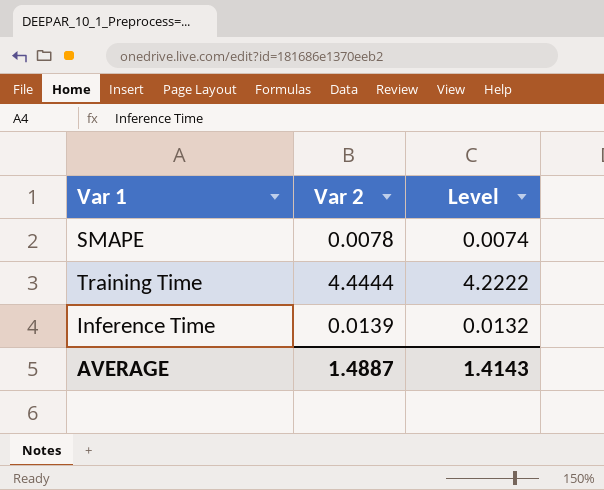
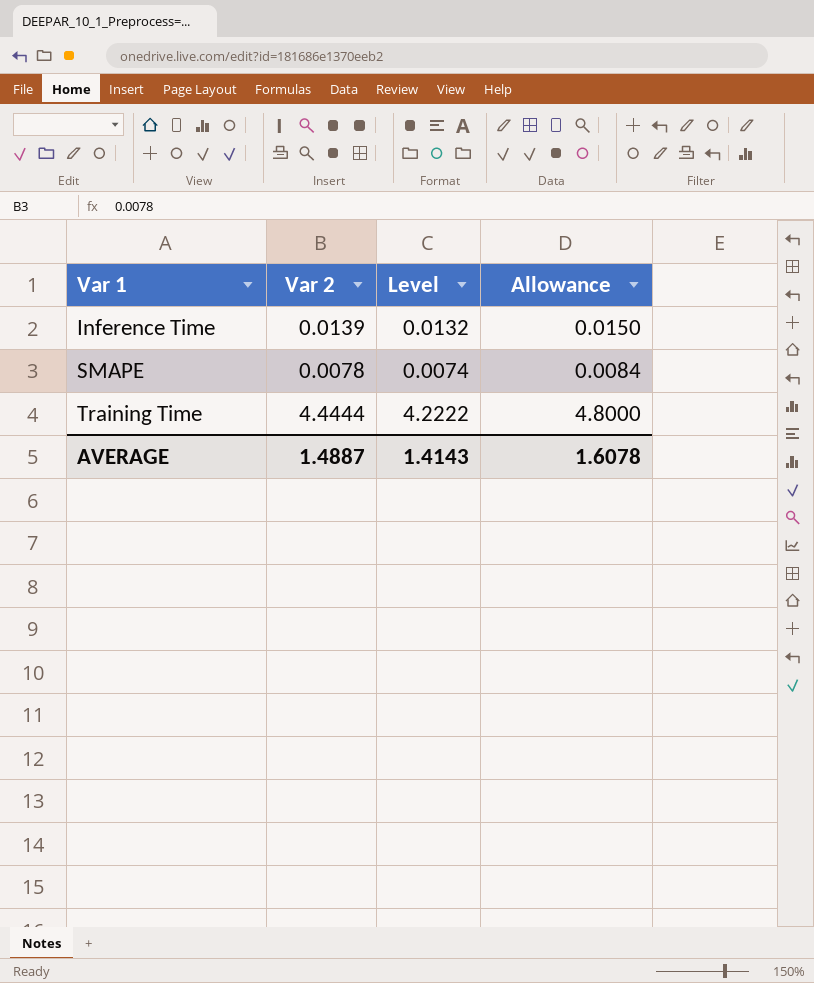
row order: none -> Var 1 ascending
column Allowance | formula: none -> [Var 2] * 1.08

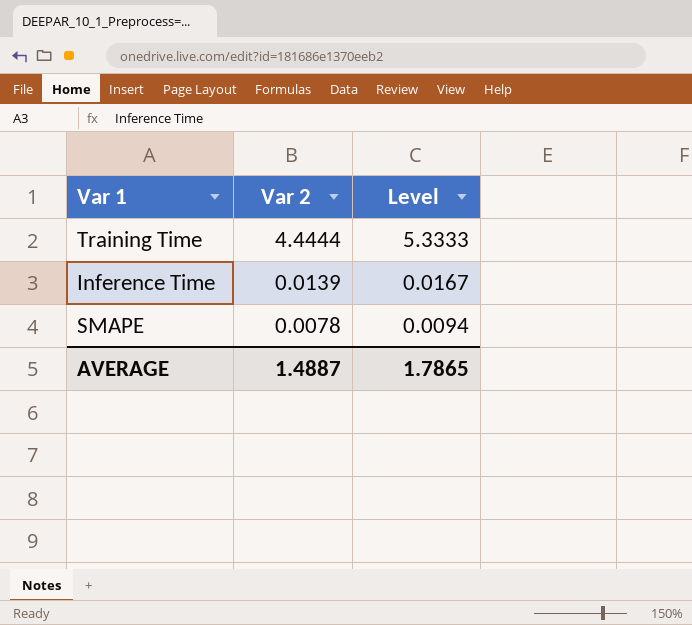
row order: Var 1 ascending -> Var 2 descending
column Allowance | formula: [Var 2] * 1.08 -> none
column Level | formula: [Var 2] * 0.95 -> [Var 2] * 1.2
AVERAGE | Level: 1.4143 -> 1.7865

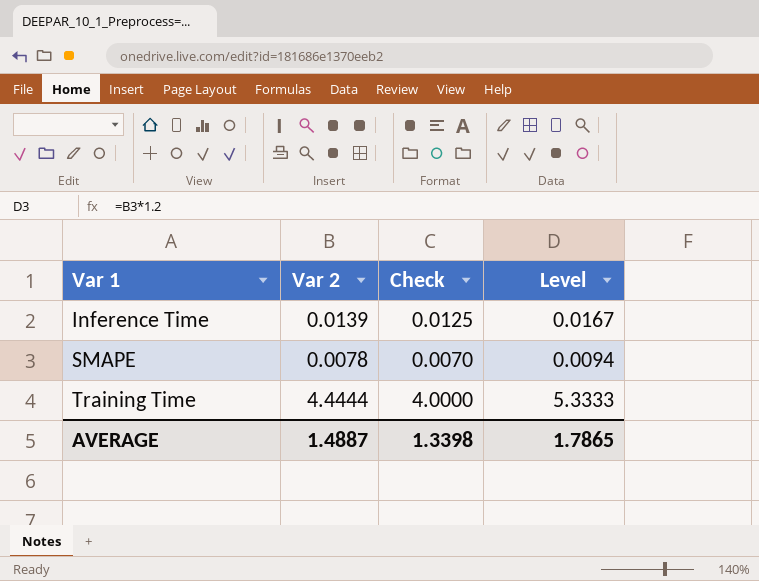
row order: Var 2 descending -> Var 1 ascending
column Check | formula: none -> [Var 2] * 0.9

